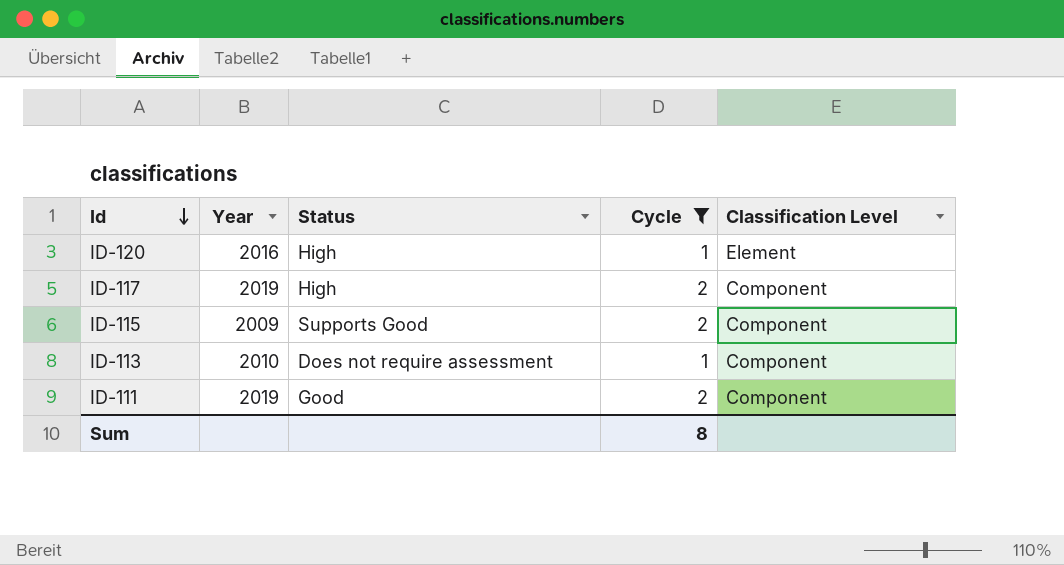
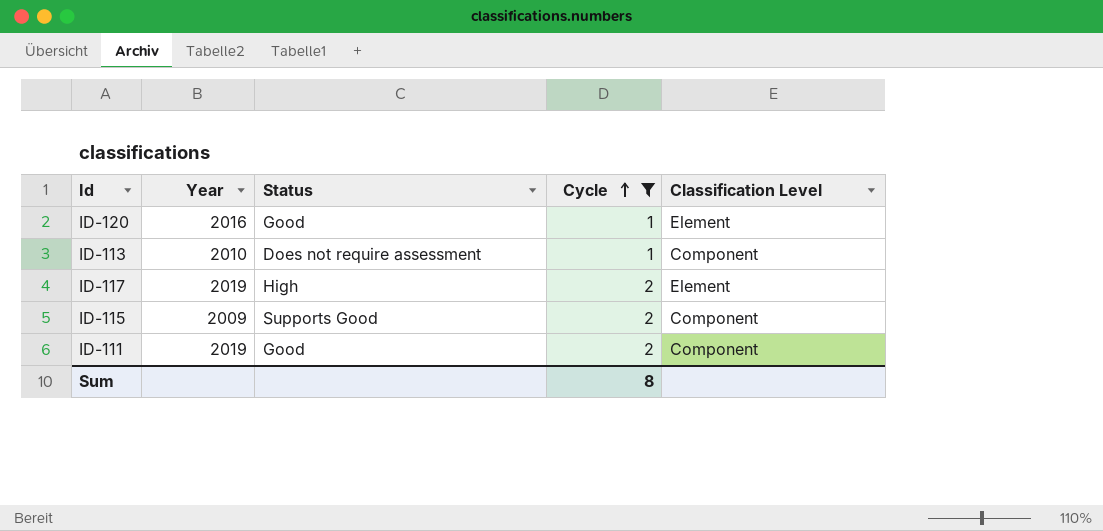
row order: Id descending -> Cycle ascending
ID-120 | Status: High -> Good
ID-117 | Classification Level: Component -> Element

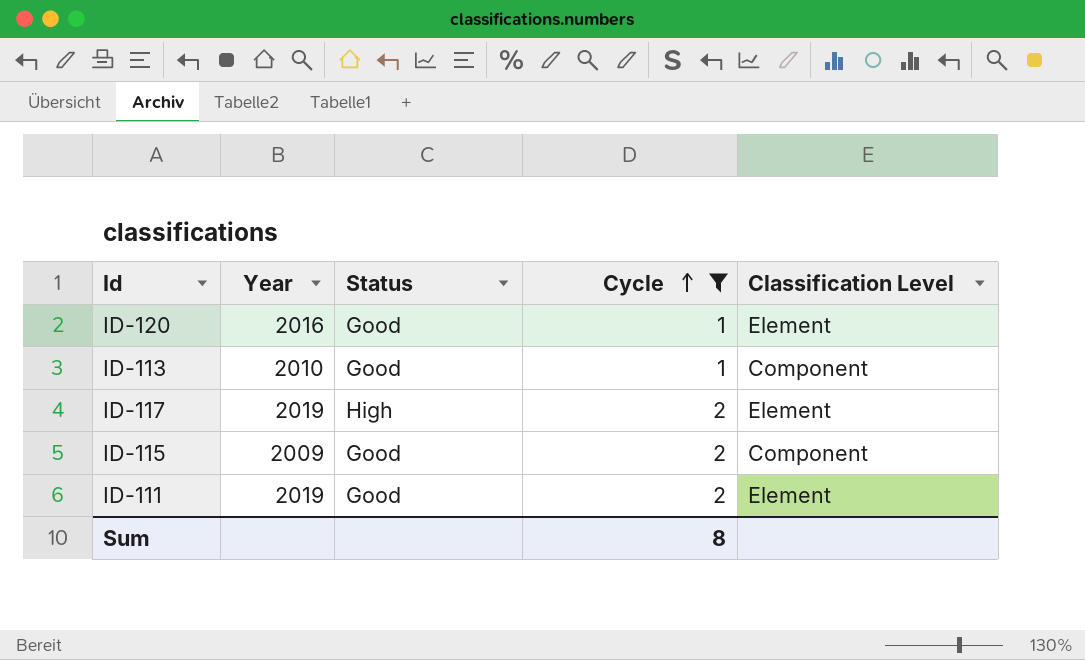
ID-113 | Status: Does not require assessment -> Good
ID-115 | Status: Supports Good -> Good
ID-111 | Classification Level: Component -> Element

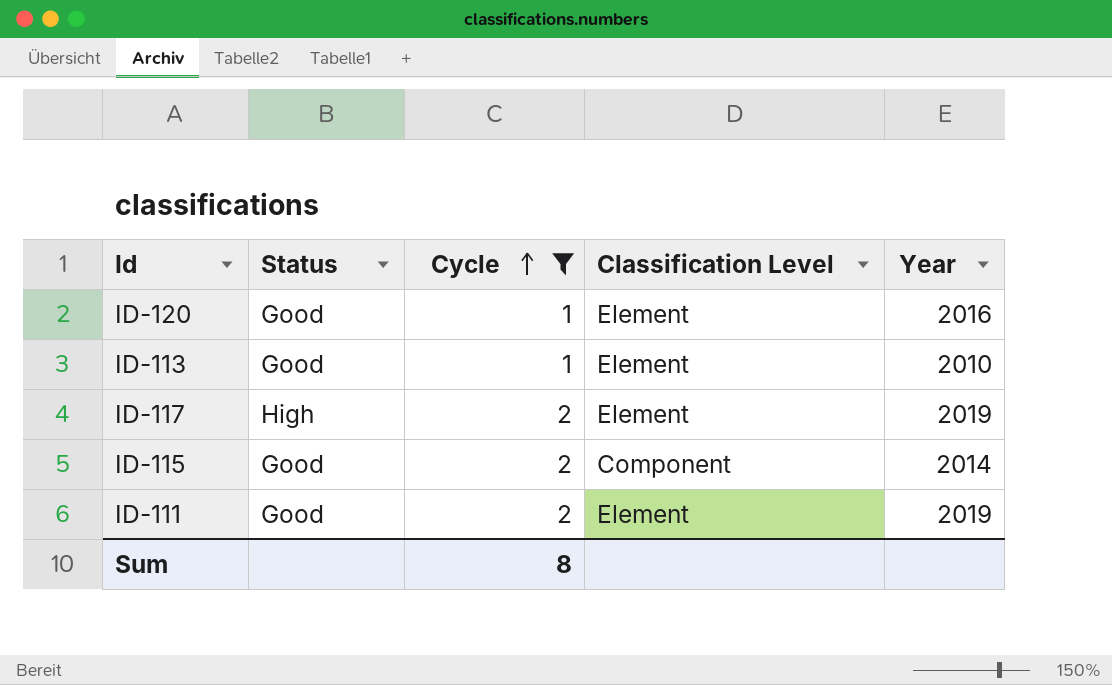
column Year | position: 2 -> 5
ID-113 | Classification Level: Component -> Element
ID-115 | Year: 2009 -> 2014

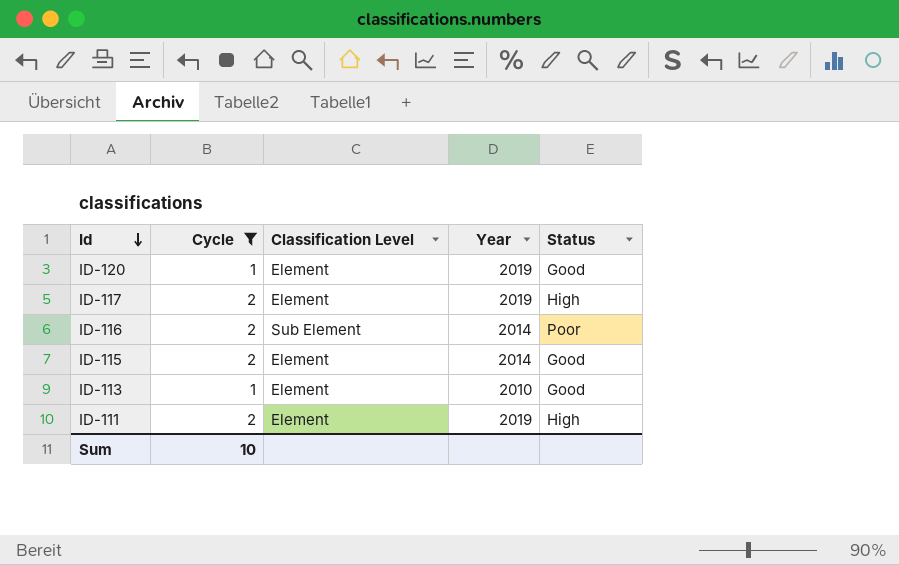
row order: Cycle ascending -> Id descending
column Status | position: 2 -> 5
ID-120 | Year: 2016 -> 2019
row ID-116: none -> 2 | Sub Element | 2014 | Poor
ID-115 | Classification Level: Component -> Element
ID-111 | Status: Good -> High
Sum | Cycle: 8 -> 10

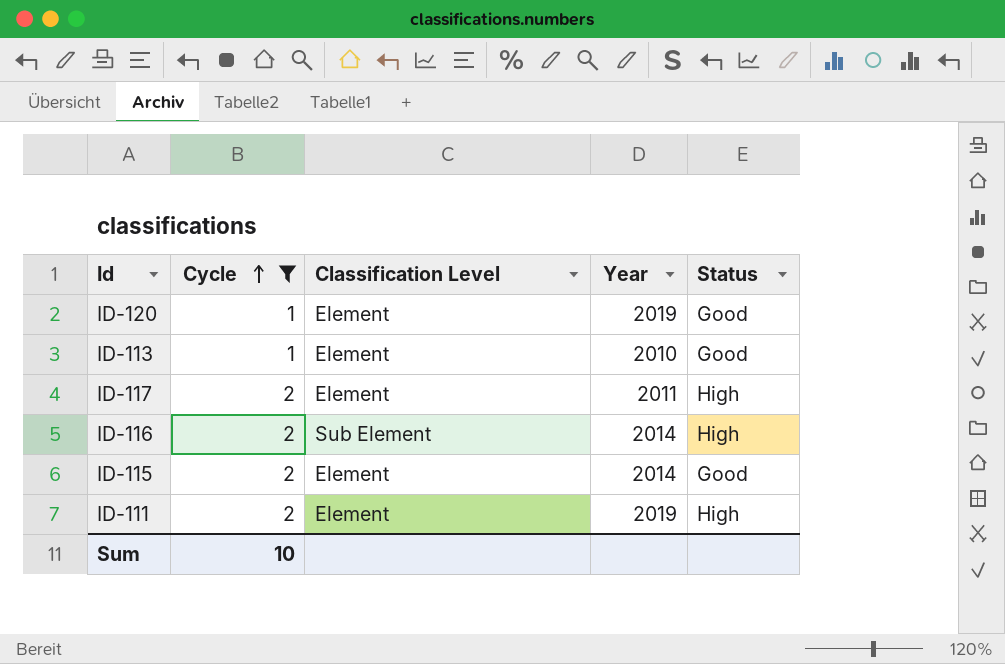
row order: Id descending -> Cycle ascending
ID-117 | Year: 2019 -> 2011
ID-116 | Status: Poor -> High

